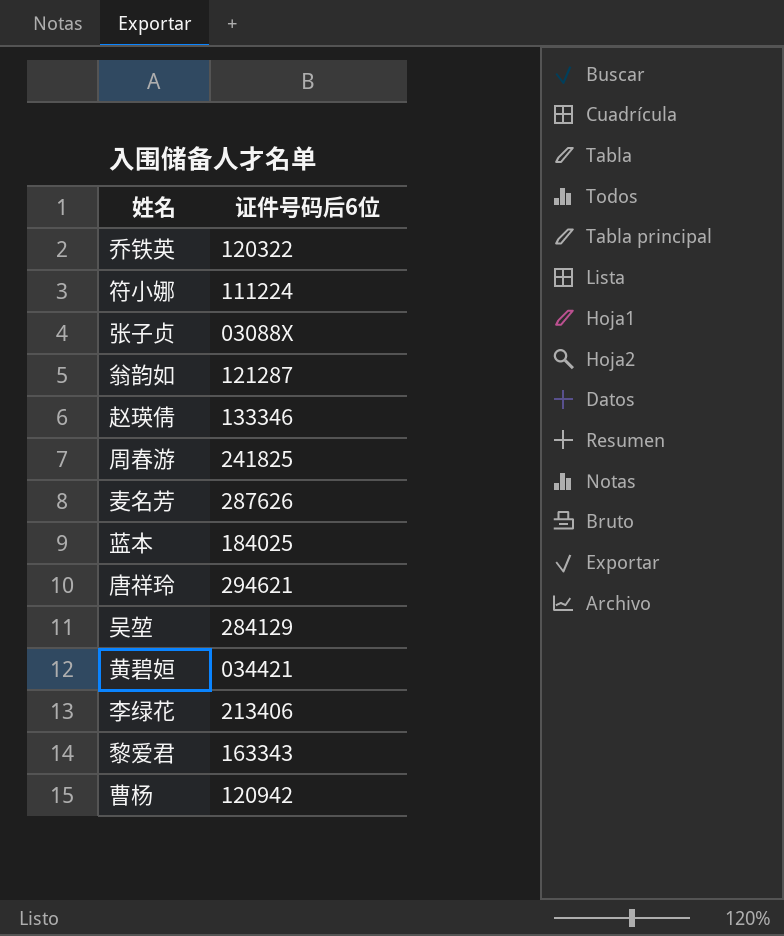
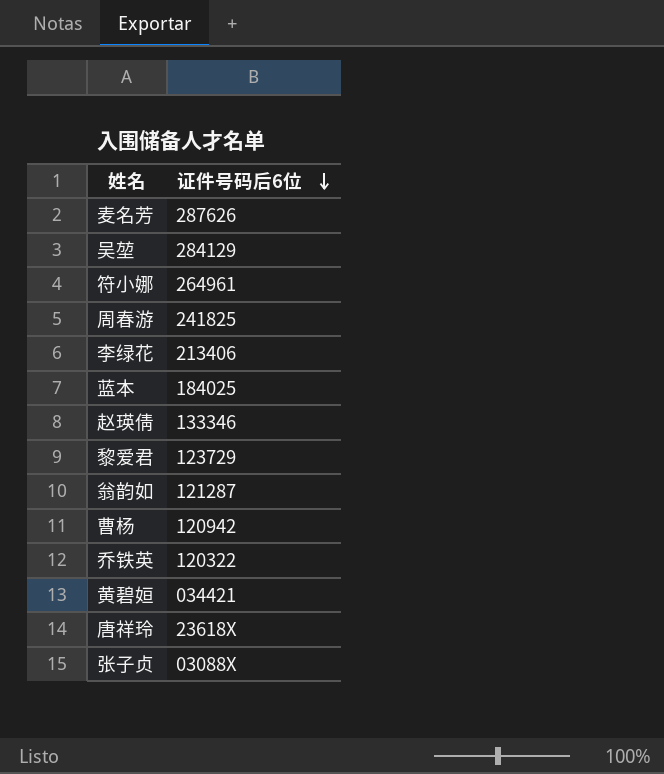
row order: none -> 证件号码后6位 descending
符小娜 | 证件号码后6位: 111224 -> 264961
黎爱君 | 证件号码后6位: 163343 -> 123729
唐祥玲 | 证件号码后6位: 294621 -> 23618X

